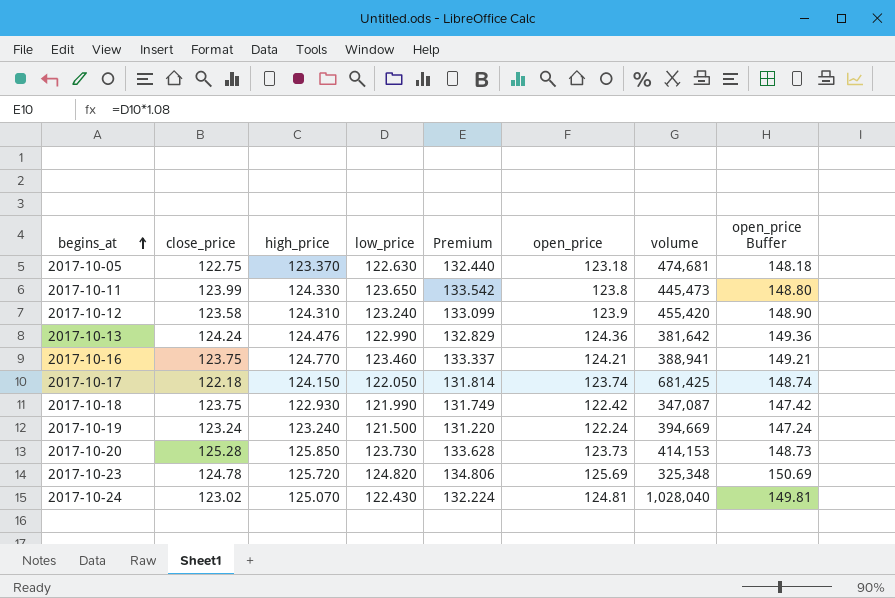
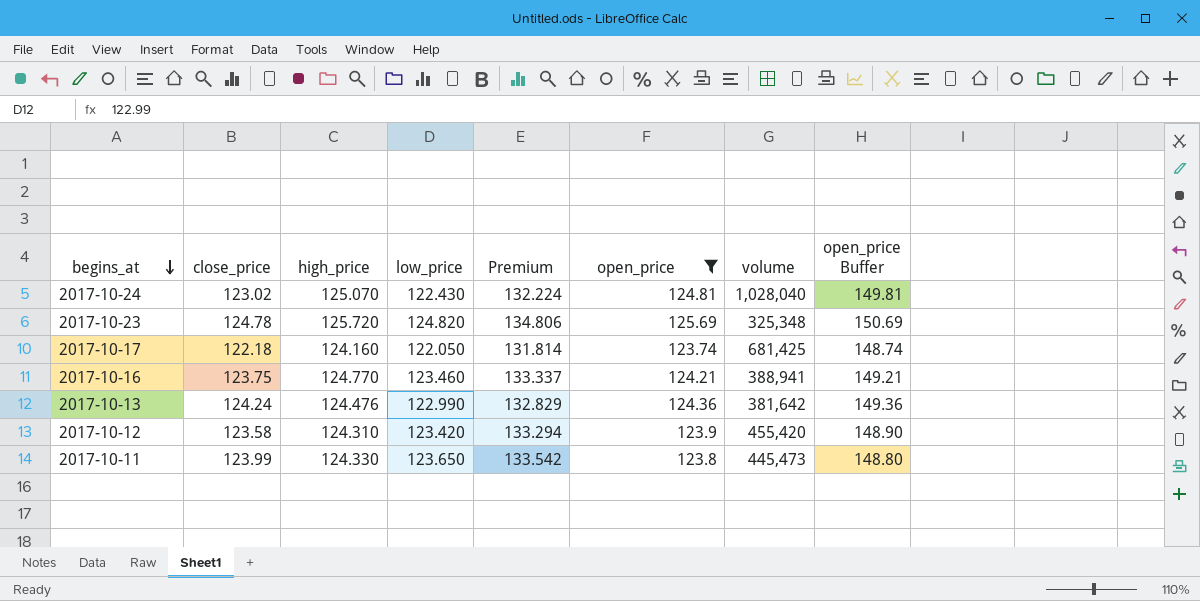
filter: none -> open_price >= 123.74
row order: begins_at ascending -> begins_at descending
2017-10-17 | high_price: 124.150 -> 124.160
2017-10-12 | low_price: 123.240 -> 123.420
2017-10-12 | Premium: 133.099 -> 133.294

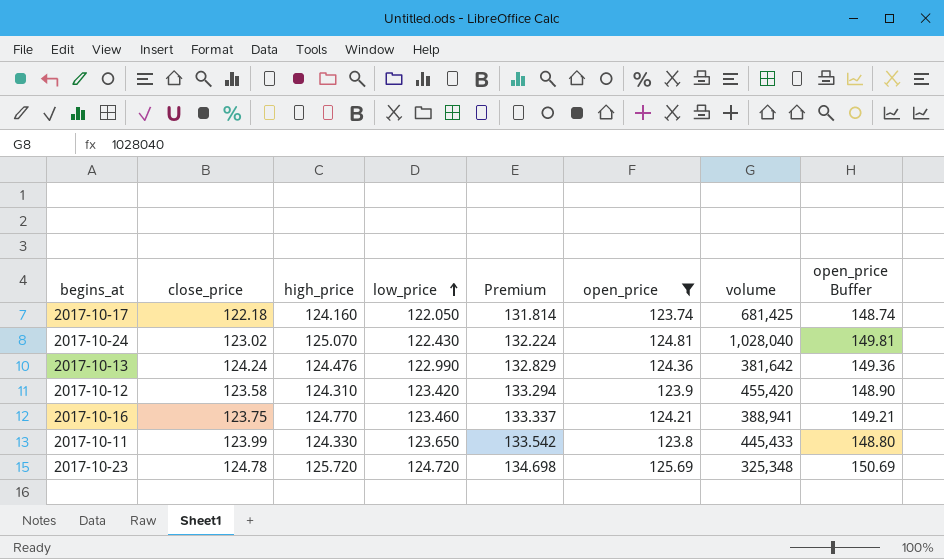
row order: begins_at descending -> low_price ascending
2017-10-11 | volume: 445,473 -> 445,433
2017-10-23 | low_price: 124.820 -> 124.720
2017-10-23 | Premium: 134.806 -> 134.698

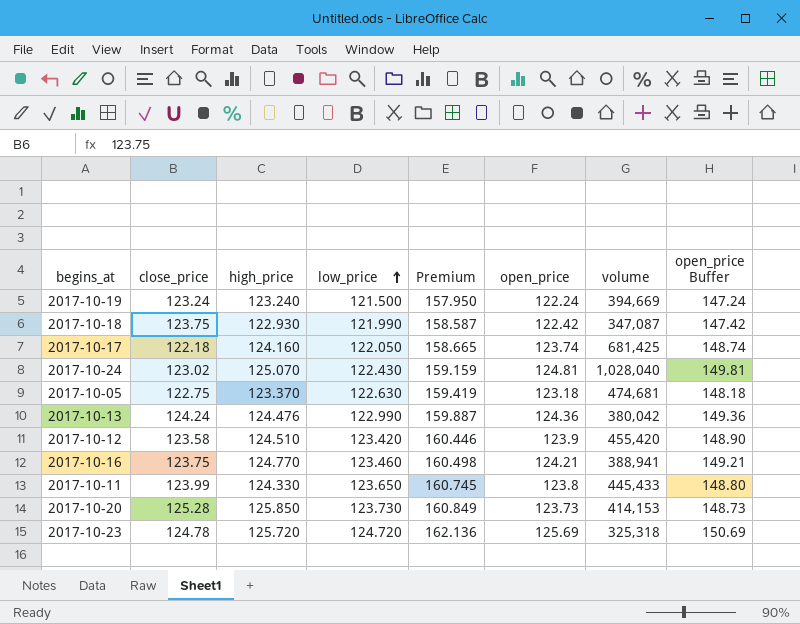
filter: open_price >= 123.74 -> none
column Premium | formula: [low_price] * 1.08 -> [low_price] * 1.3
2017-10-13 | volume: 381,642 -> 380,042
2017-10-12 | high_price: 124.310 -> 124.510
2017-10-23 | volume: 325,348 -> 325,318

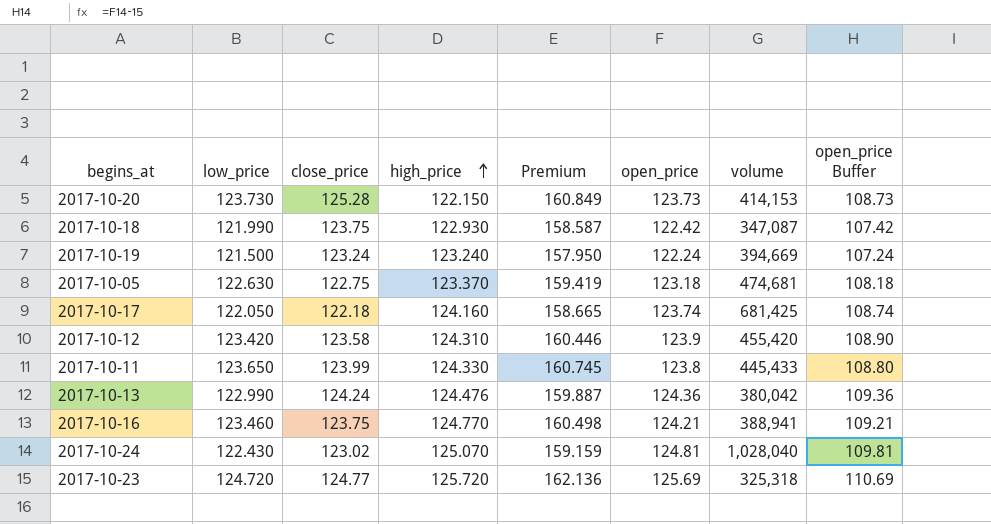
row order: low_price ascending -> high_price ascending
column low_price | position: 4 -> 2
column open_price Buffer | formula: [open_price] + 25 -> [open_price] - 15
2017-10-20 | high_price: 125.850 -> 122.150
2017-10-12 | high_price: 124.510 -> 124.310
2017-10-23 | close_price: 124.78 -> 124.77

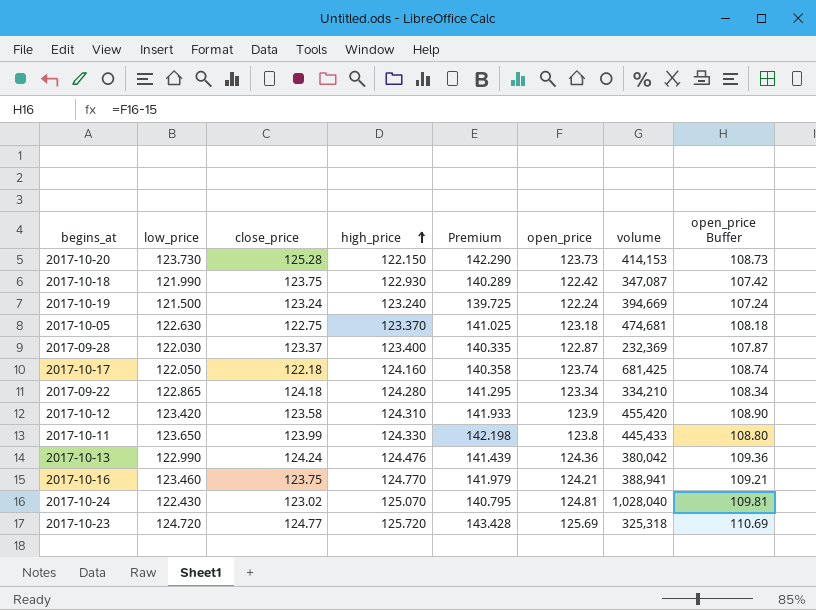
column Premium | formula: [low_price] * 1.3 -> [low_price] * 1.15
row 2017-09-28: none -> 122.030 | 123.37 | 123.400 | 140.335 | 122.87 | 232,369 | 107.87
row 2017-09-22: none -> 122.865 | 124.18 | 124.280 | 141.295 | 123.34 | 334,210 | 108.34

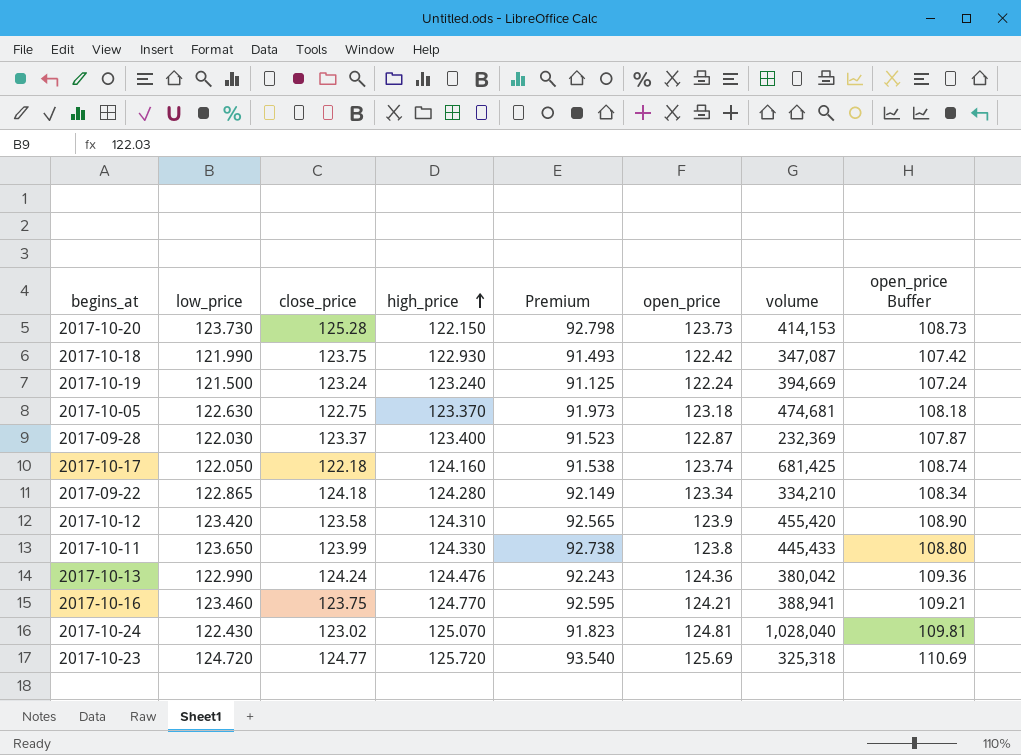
column Premium | formula: [low_price] * 1.15 -> [low_price] * 0.75

